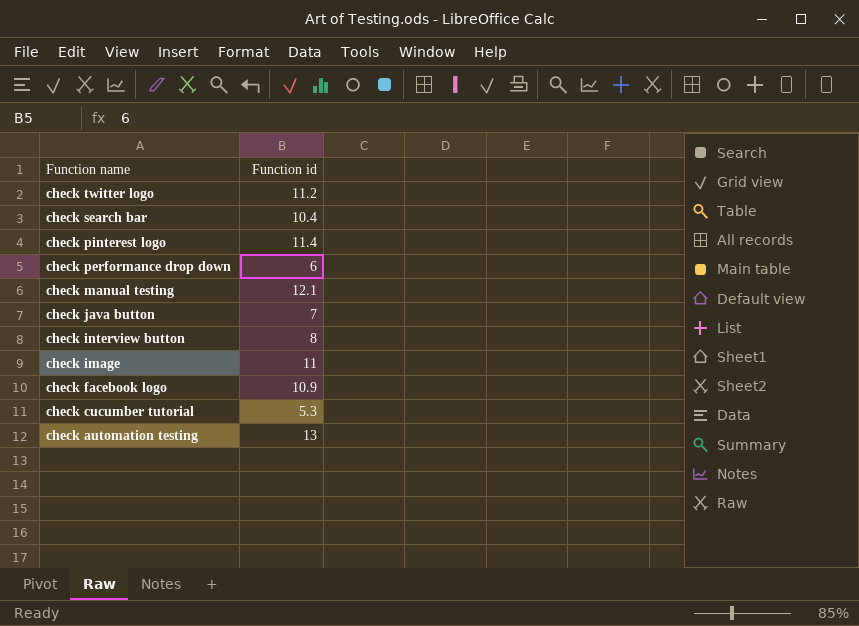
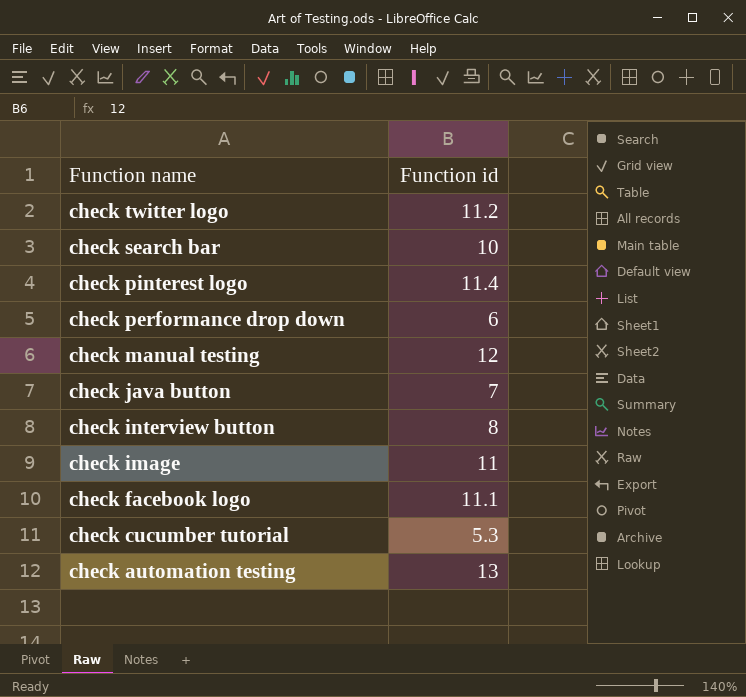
check search bar | Function id: 10.4 -> 10
check manual testing | Function id: 12.1 -> 12
check facebook logo | Function id: 10.9 -> 11.1

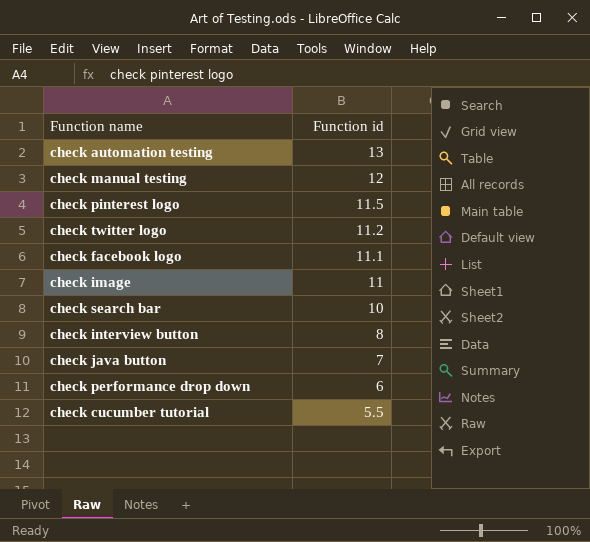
row order: Function name descending -> Function id descending
check pinterest logo | Function id: 11.4 -> 11.5
check cucumber tutorial | Function id: 5.3 -> 5.5

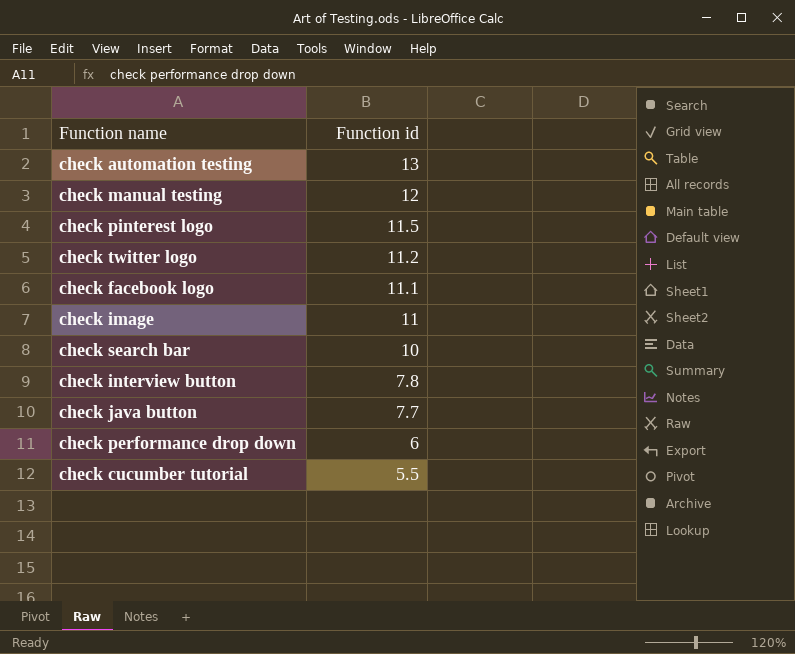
check interview button | Function id: 8 -> 7.8
check java button | Function id: 7 -> 7.7

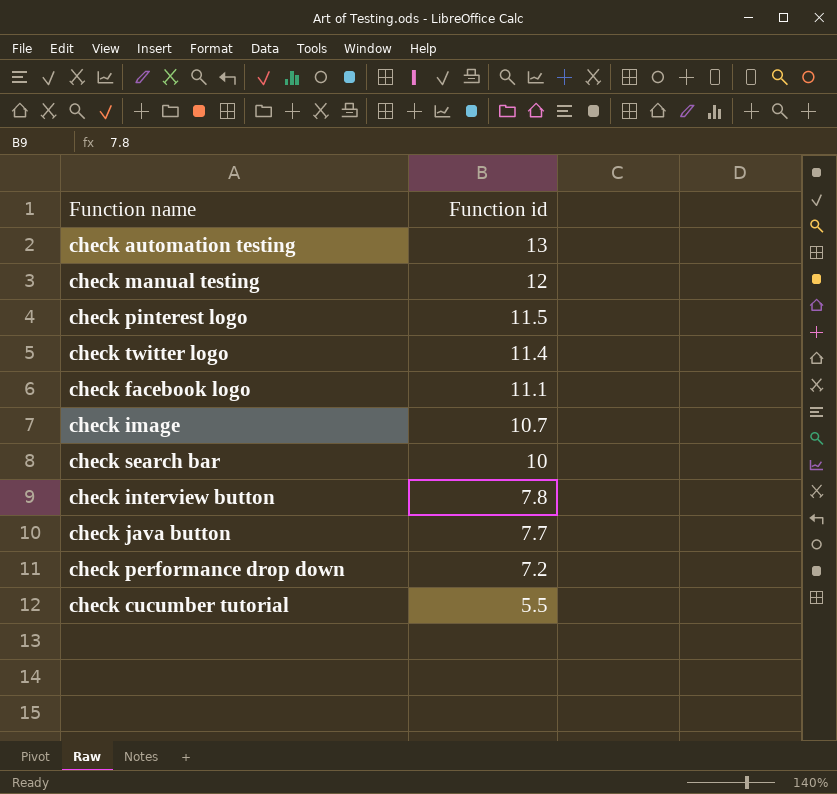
check twitter logo | Function id: 11.2 -> 11.4
check image | Function id: 11 -> 10.7
check performance drop down | Function id: 6 -> 7.2

